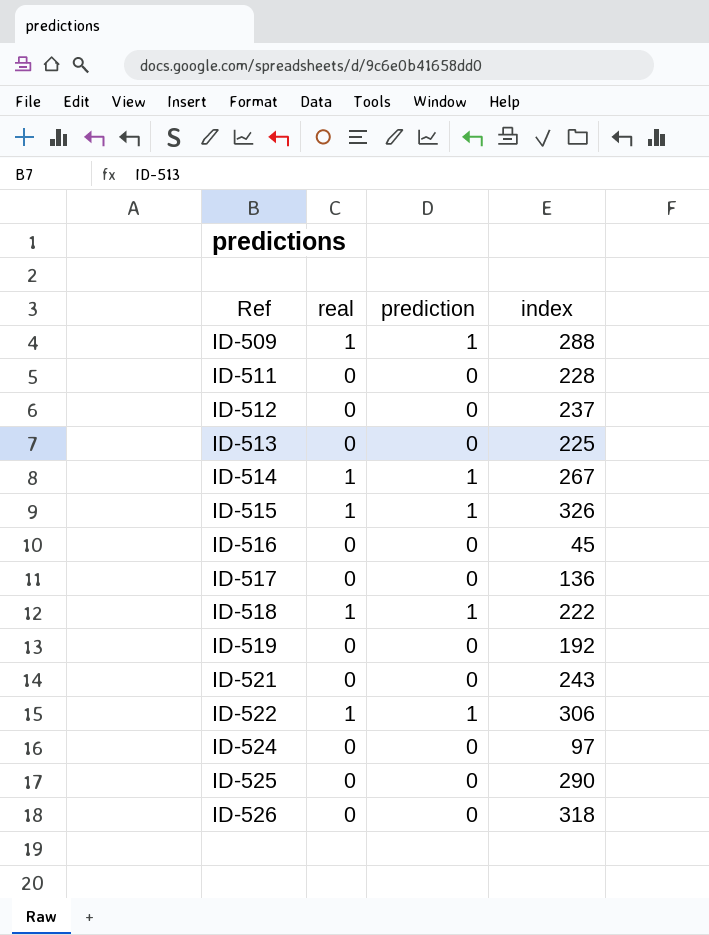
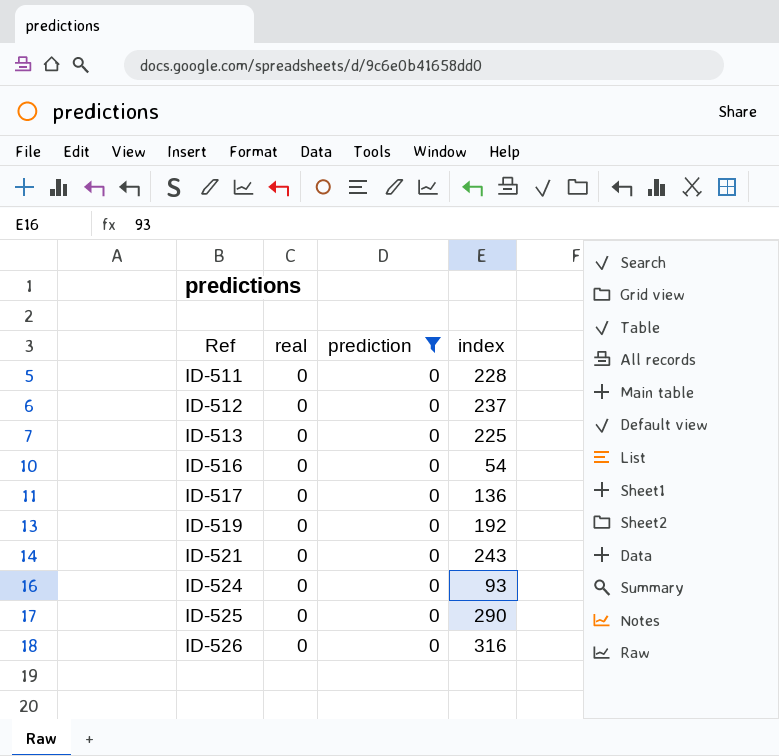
filter: none -> prediction = 0
ID-516 | index: 45 -> 54
ID-524 | index: 97 -> 93
ID-526 | index: 318 -> 316

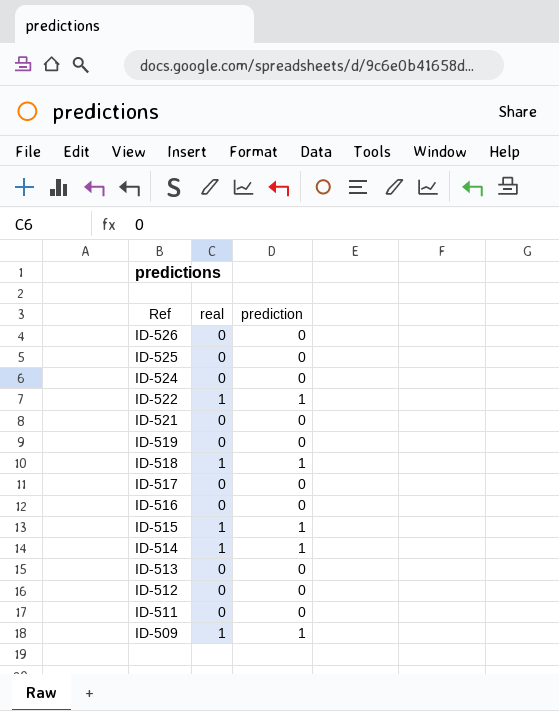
filter: prediction = 0 -> none
row order: Ref ascending -> Ref descending
column index | position: 4 -> none

